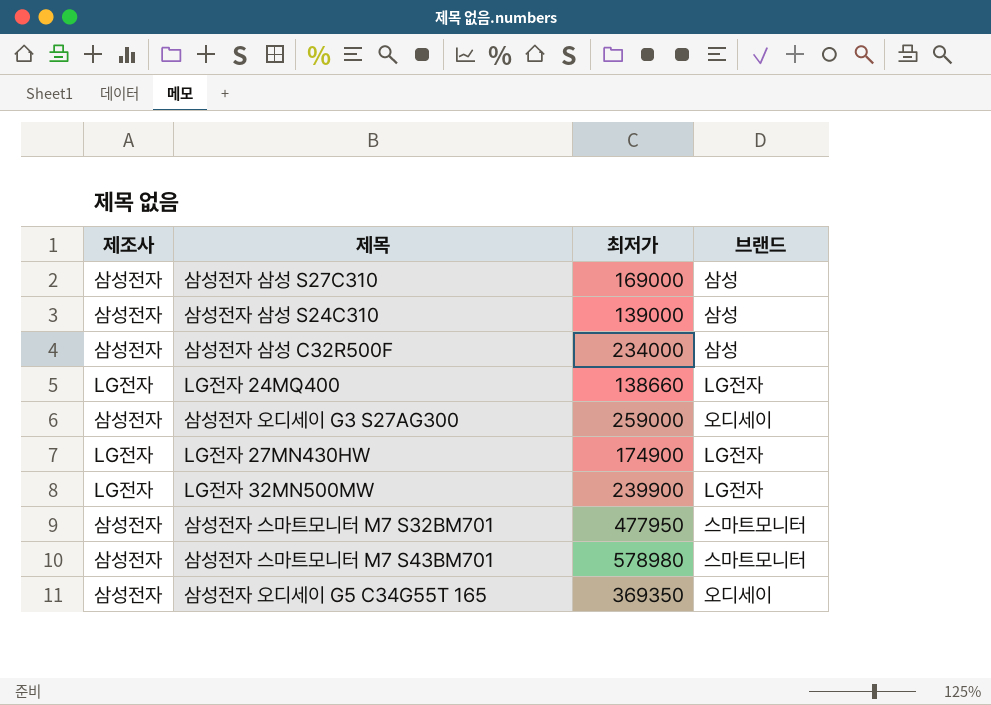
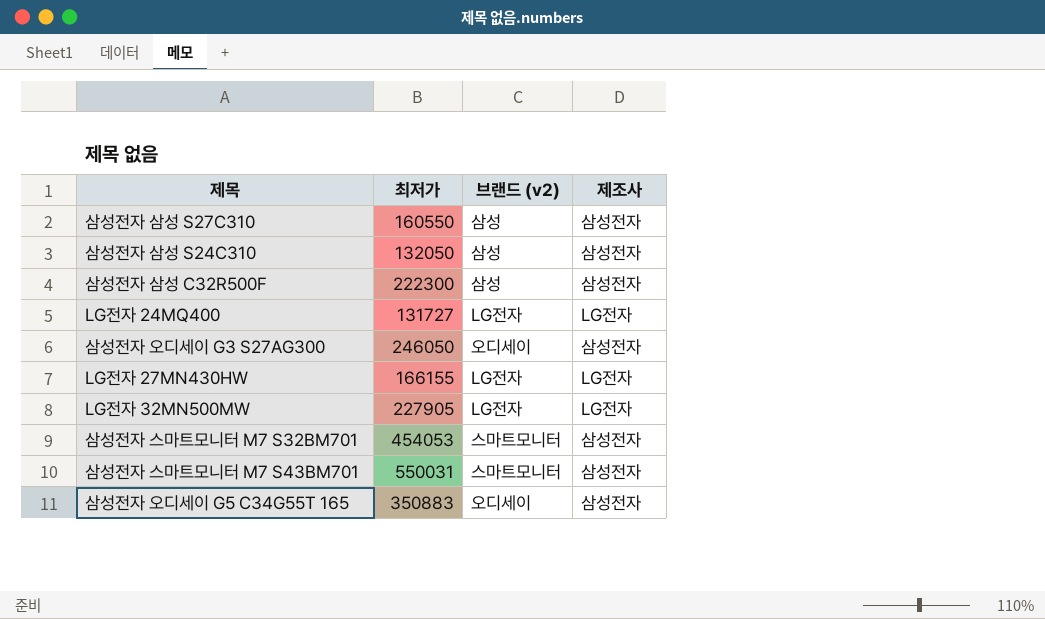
column name: 브랜드 -> 브랜드 (v2)
column 제조사 | position: 1 -> 4
삼성전자 삼성 S27C310 | 최저가: 169000 -> 160550
삼성전자 삼성 S24C310 | 최저가: 139000 -> 132050
삼성전자 삼성 C32R500F | 최저가: 234000 -> 222300
LG전자 24MQ400 | 최저가: 138660 -> 131727
삼성전자 오디세이 G3 S27AG300 | 최저가: 259000 -> 246050
LG전자 27MN430HW | 최저가: 174900 -> 166155
LG전자 32MN500MW | 최저가: 239900 -> 227905
삼성전자 스마트모니터 M7 S32BM701 | 최저가: 477950 -> 454053
삼성전자 스마트모니터 M7 S43BM701 | 최저가: 578980 -> 550031
삼성전자 오디세이 G5 C34G55T 165 | 최저가: 369350 -> 350883

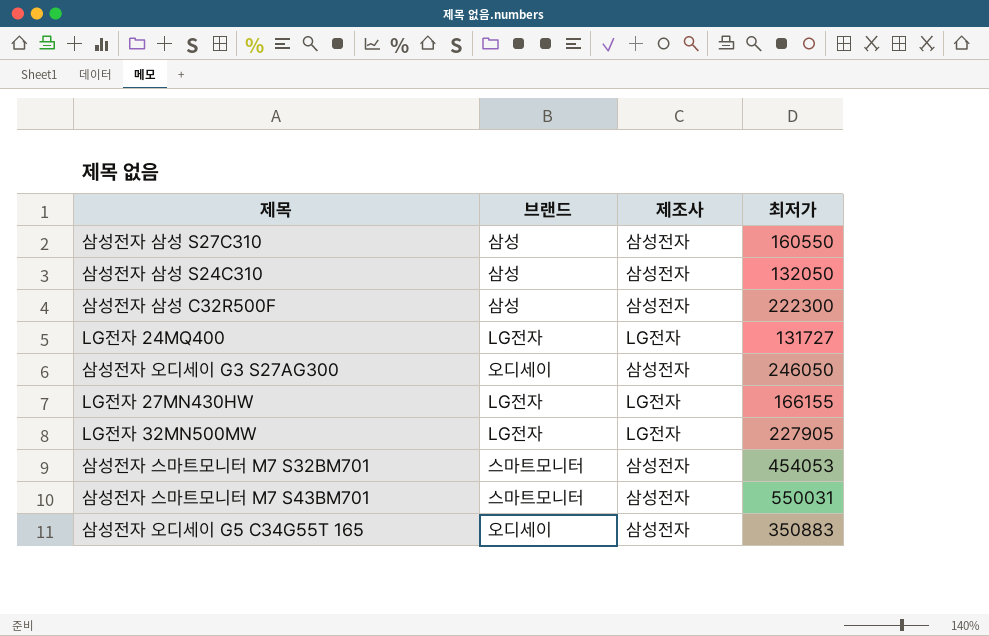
column name: 브랜드 (v2) -> 브랜드
column 최저가 | position: 2 -> 4

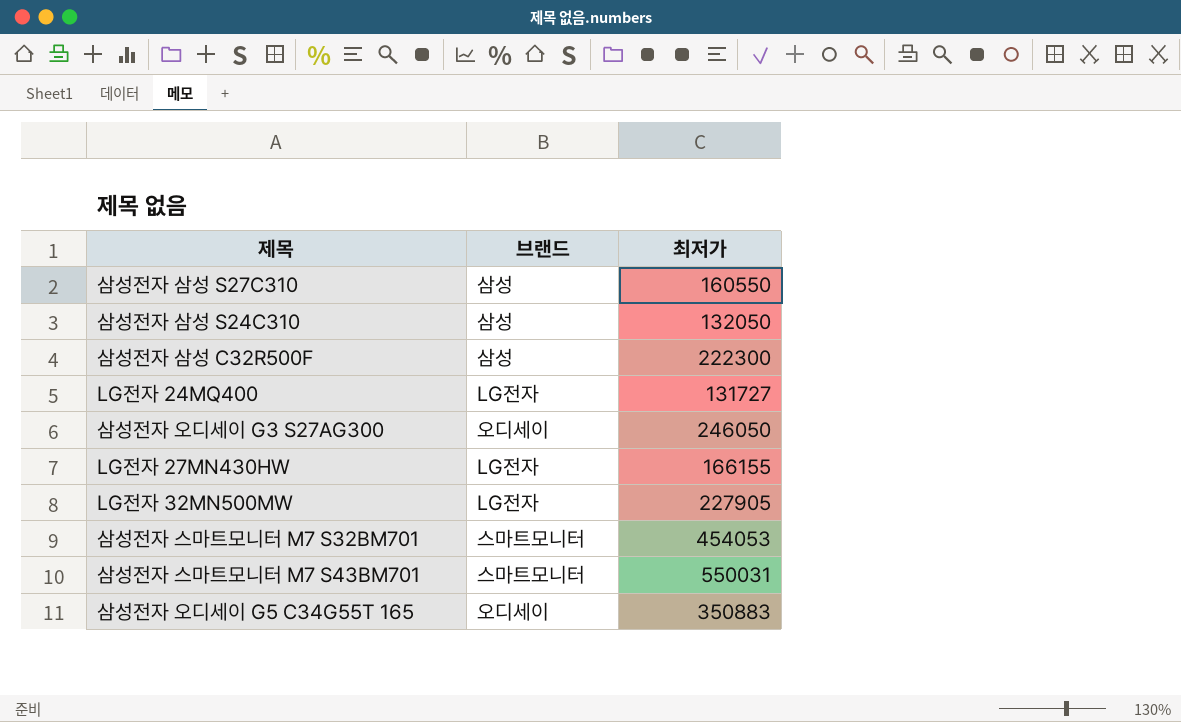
column 제조사 | position: 3 -> none

